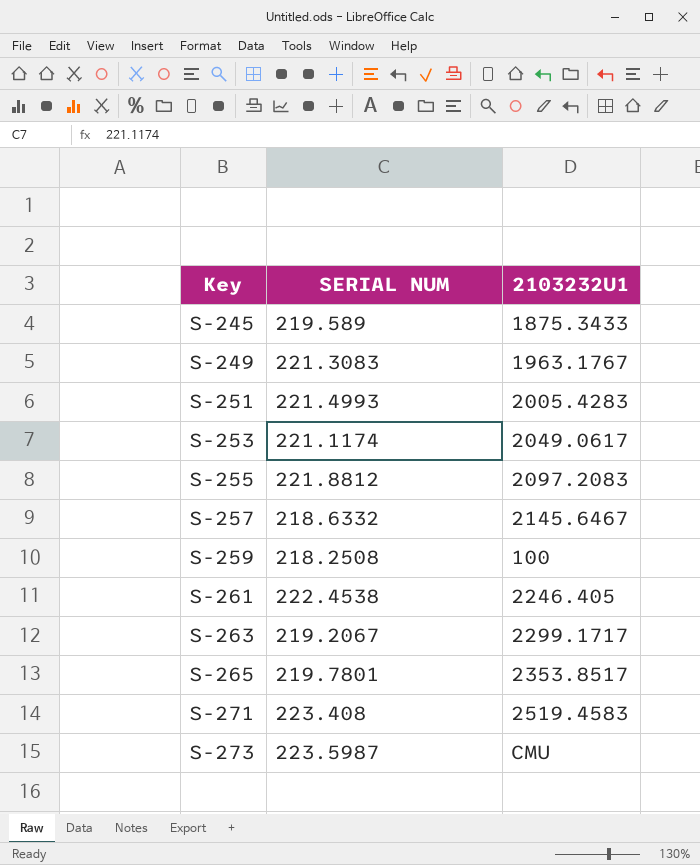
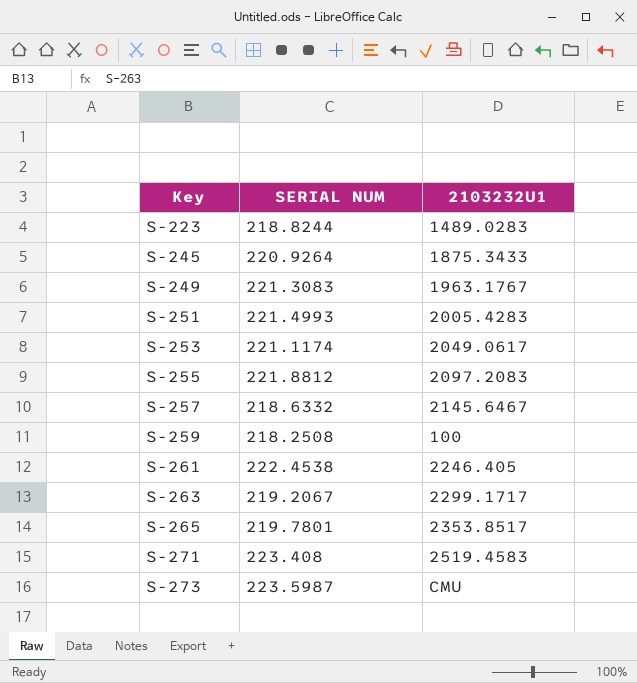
row S-223: none -> 218.8244 | 1489.0283
S-245 | SERIAL NUM: 219.589 -> 220.9264

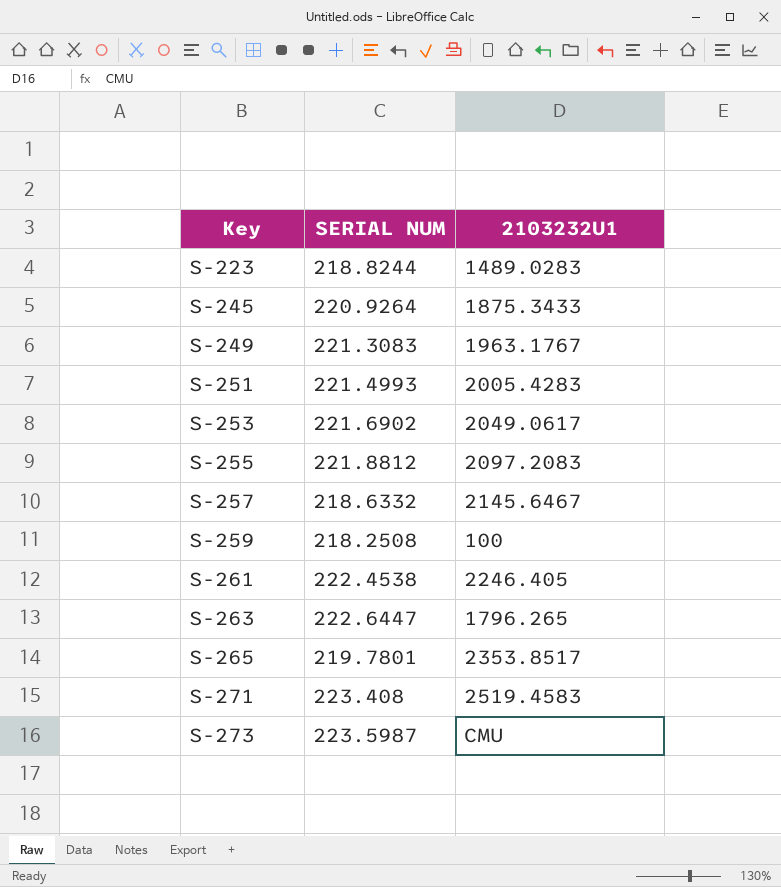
S-253 | SERIAL NUM: 221.1174 -> 221.6902
S-263 | SERIAL NUM: 219.2067 -> 222.6447
S-263 | 2103232U1: 2299.1717 -> 1796.265

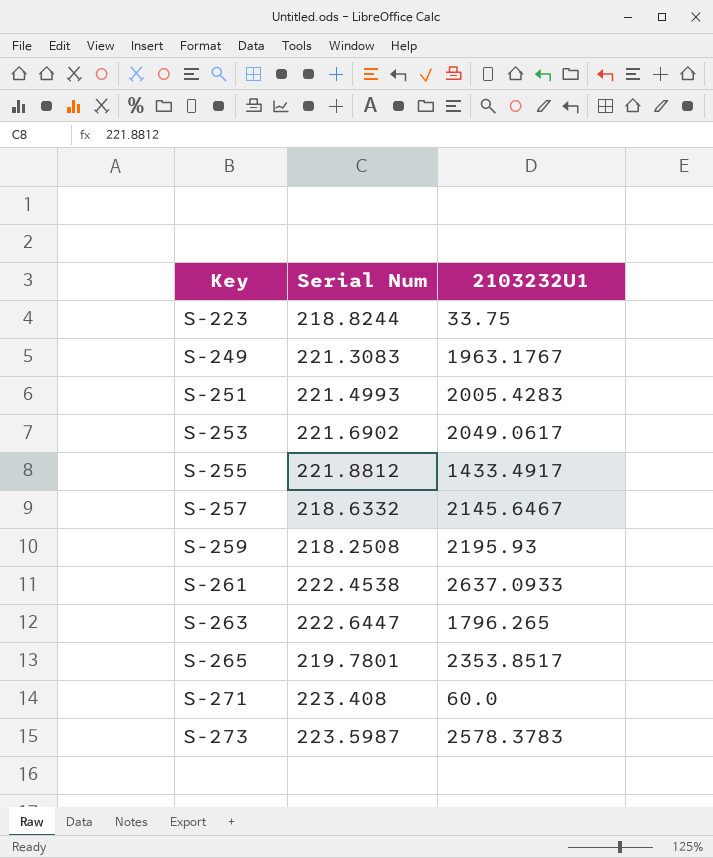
column name: SERIAL NUM -> Serial Num
row S-245: 220.9264 | 1875.3433 -> none
S-223 | 2103232U1: 1489.0283 -> 33.75
S-255 | 2103232U1: 2097.2083 -> 1433.4917
S-259 | 2103232U1: 100 -> 2195.93
S-261 | 2103232U1: 2246.405 -> 2637.0933
S-271 | 2103232U1: 2519.4583 -> 60.0
S-273 | 2103232U1: CMU -> 2578.3783

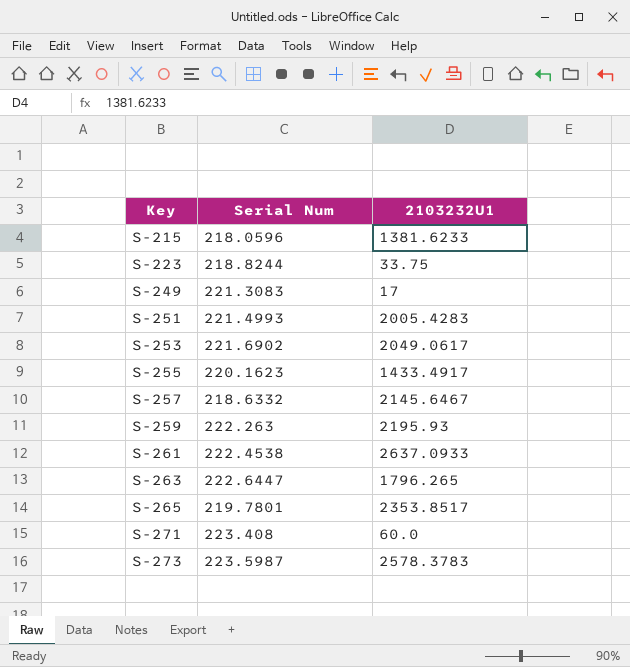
row S-215: none -> 218.0596 | 1381.6233
S-249 | 2103232U1: 1963.1767 -> 17
S-255 | Serial Num: 221.8812 -> 220.1623
S-259 | Serial Num: 218.2508 -> 222.263

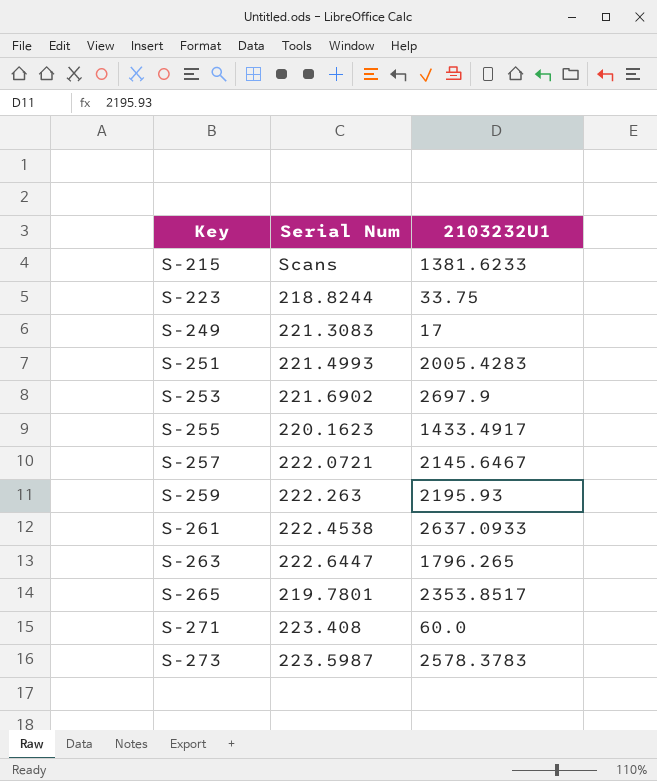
S-215 | Serial Num: 218.0596 -> Scans
S-253 | 2103232U1: 2049.0617 -> 2697.9
S-257 | Serial Num: 218.6332 -> 222.0721

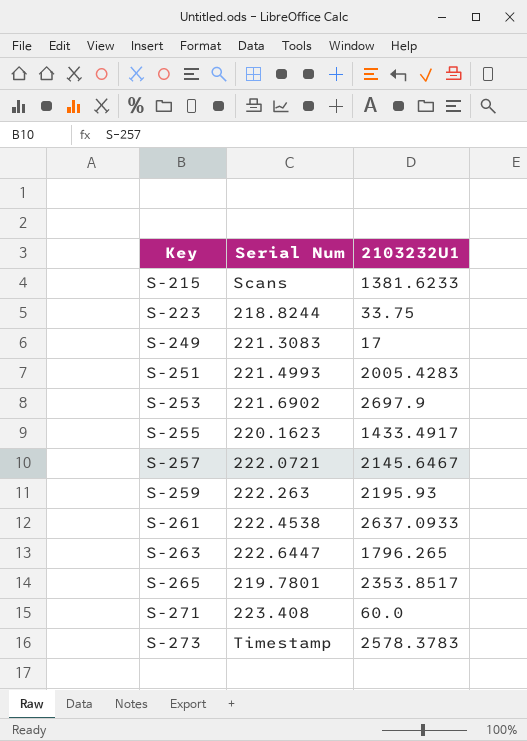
S-273 | Serial Num: 223.5987 -> Timestamp

